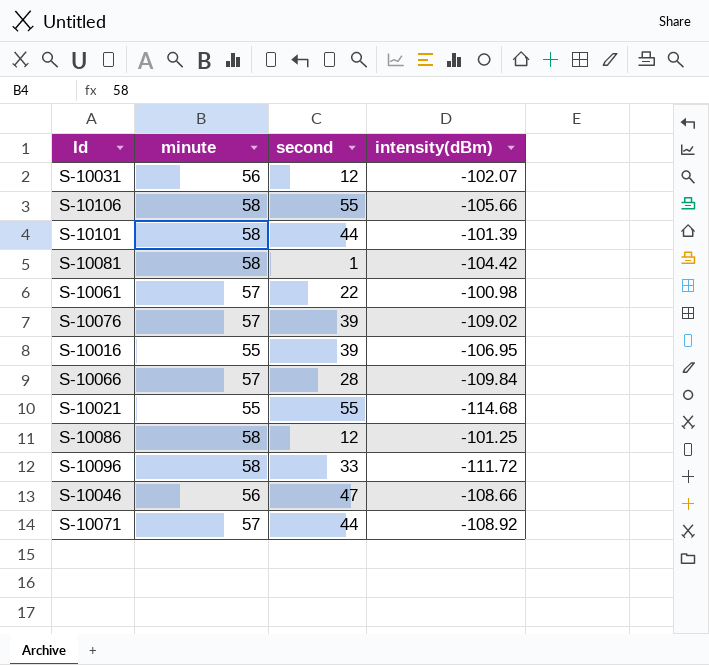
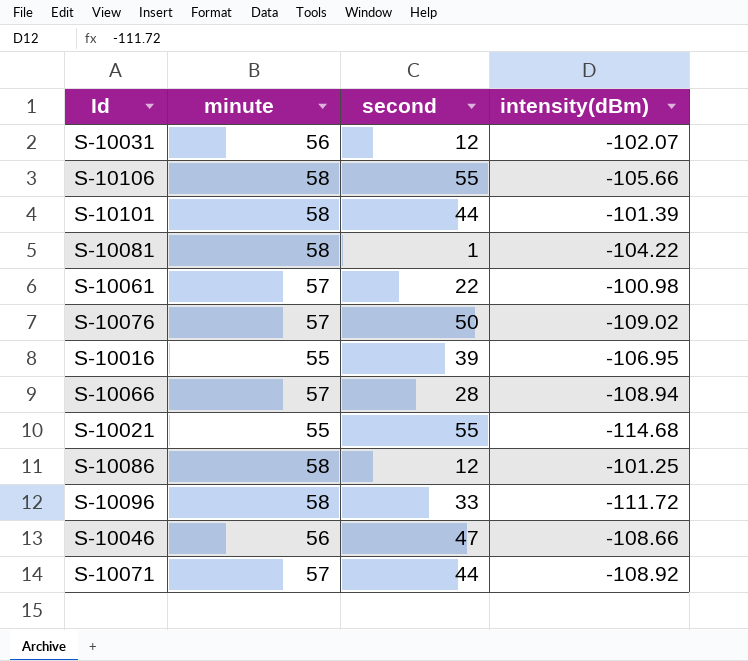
S-10081 | intensity(dBm): -104.42 -> -104.22
S-10076 | second: 39 -> 50
S-10066 | intensity(dBm): -109.84 -> -108.94

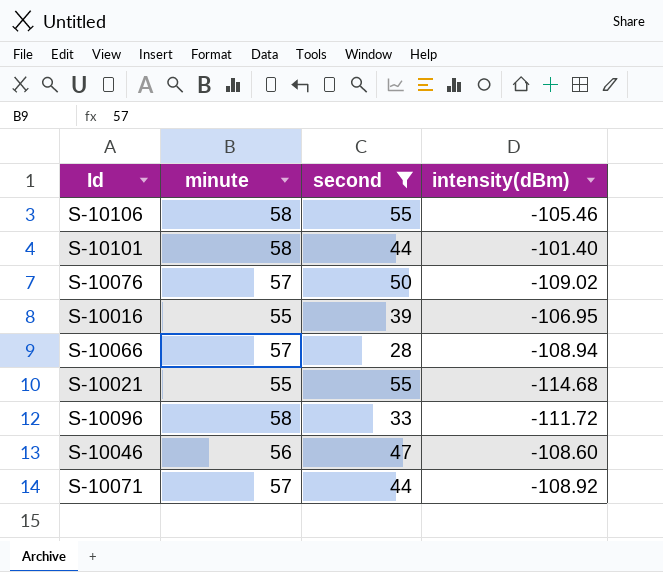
filter: none -> second >= 28
S-10106 | intensity(dBm): -105.66 -> -105.46
S-10101 | intensity(dBm): -101.39 -> -101.40
S-10046 | intensity(dBm): -108.66 -> -108.60

